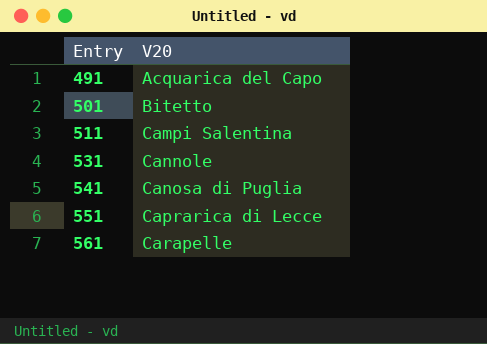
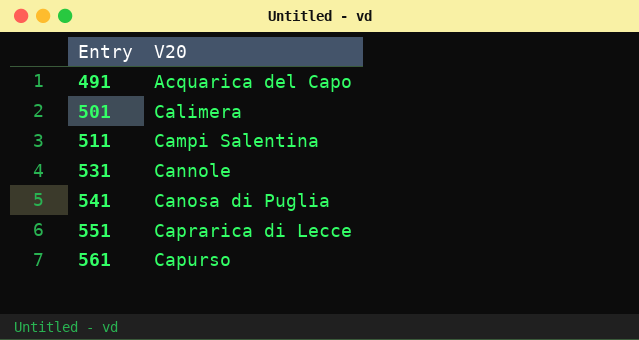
501 | V20: Bitetto -> Calimera
561 | V20: Carapelle -> Capurso

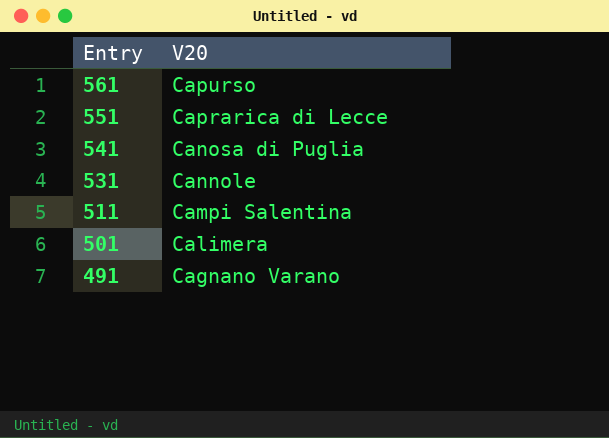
row order: Entry ascending -> Entry descending
491 | V20: Acquarica del Capo -> Cagnano Varano

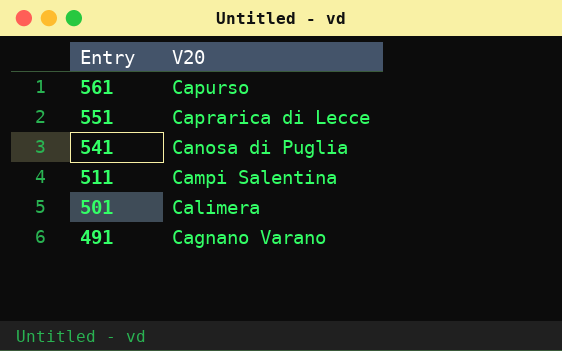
row 531: Cannole -> none

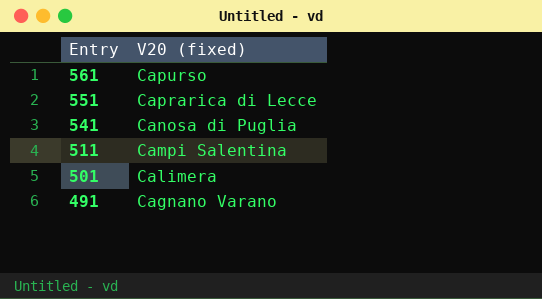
column name: V20 -> V20 (fixed)

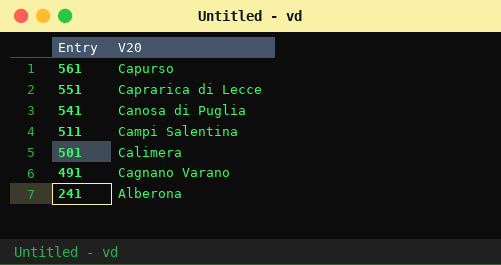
column name: V20 (fixed) -> V20
row 241: none -> Alberona

